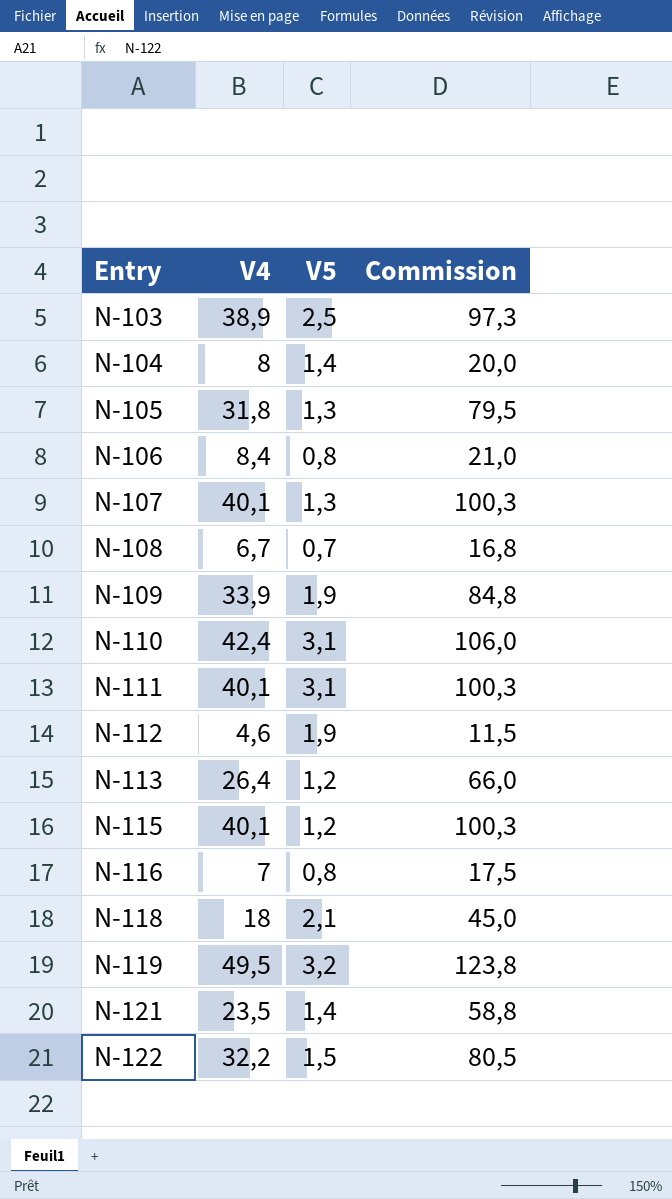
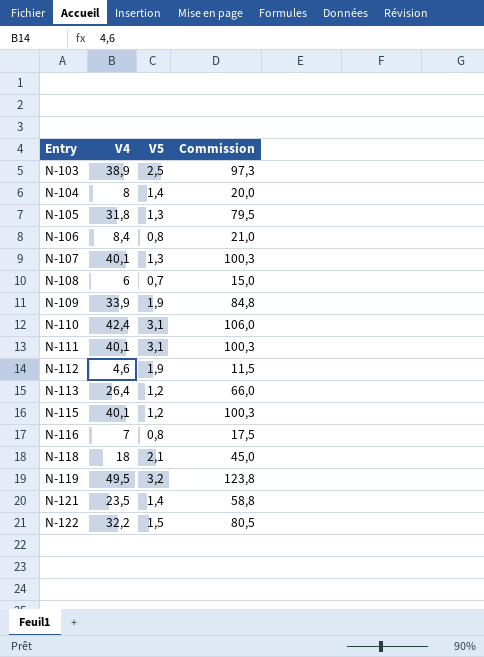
N-108 | V4: 6,7 -> 6
N-108 | Commission: 16,8 -> 15,0

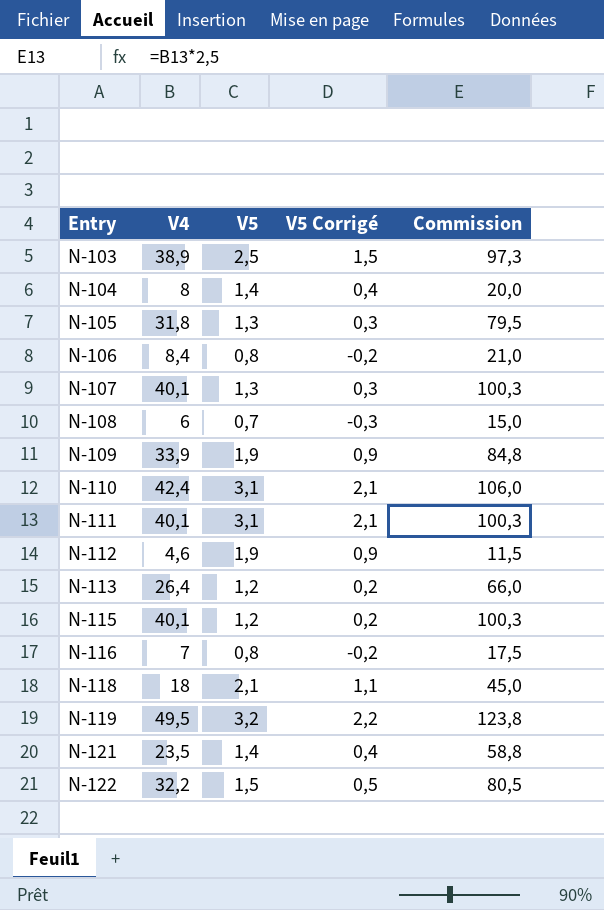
column V5 Corrigé | formula: none -> [V5] - 1

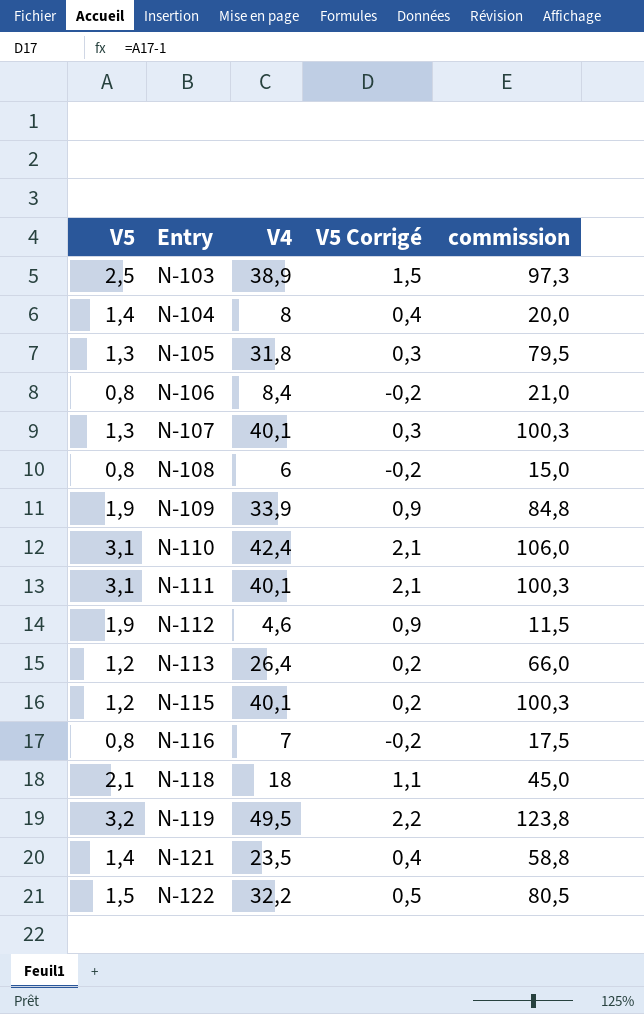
column V5 | position: 3 -> 1
column name: Commission -> commission
N-108 | V5: 0,7 -> 0,8
N-108 | V5 Corrigé: -0,3 -> -0,2

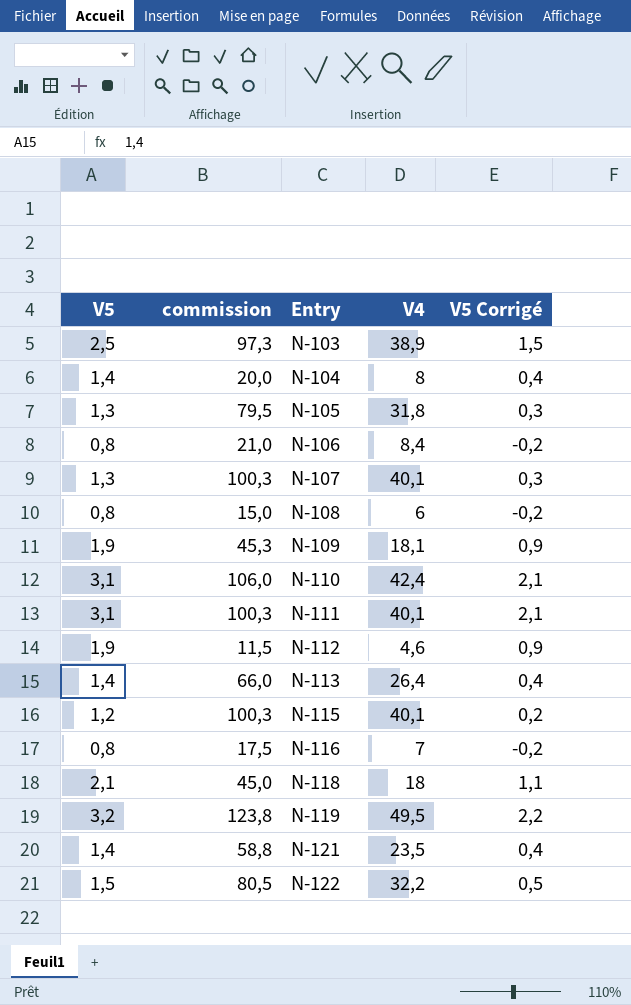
column commission | position: 5 -> 2
N-109 | commission: 84,8 -> 45,3
N-109 | V4: 33,9 -> 18,1
N-113 | V5: 1,2 -> 1,4
N-113 | V5 Corrigé: 0,2 -> 0,4

